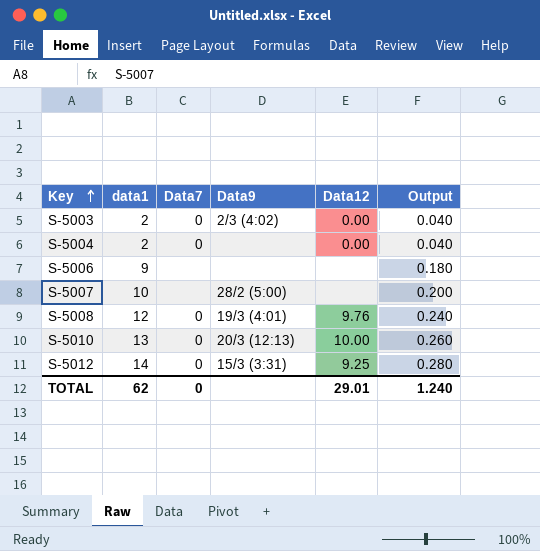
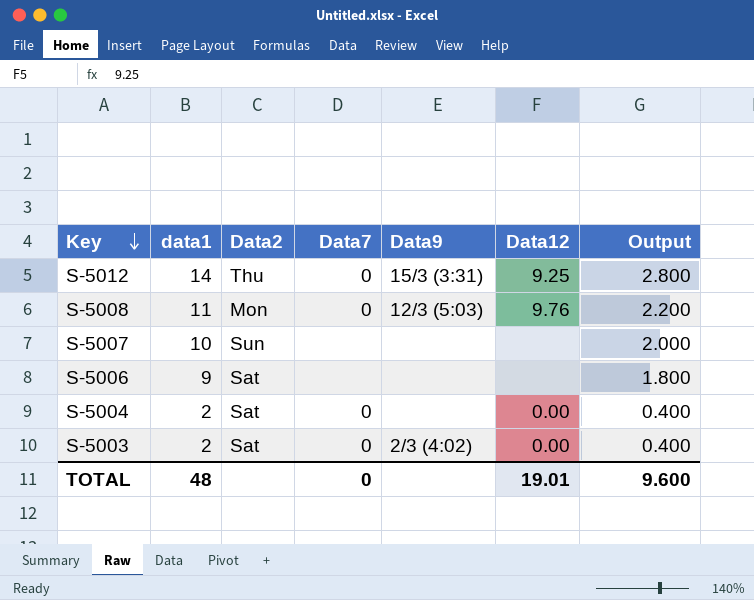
row order: Key ascending -> Key descending
column Data2 | position: none -> 3
column Output | formula: [data1] * 0.02 -> [data1] * 0.2
row S-5010: 13 | 0 | 20/3 (12:13) | 10.00 | 0.260 -> none
S-5008 | data1: 12 -> 11
S-5008 | Data9: 19/3 (4:01) -> 12/3 (5:03)
S-5007 | Data9: 28/2 (5:00) -> none
TOTAL | data1: 62 -> 48
TOTAL | Data12: 29.01 -> 19.01
TOTAL | Output: 1.240 -> 9.600

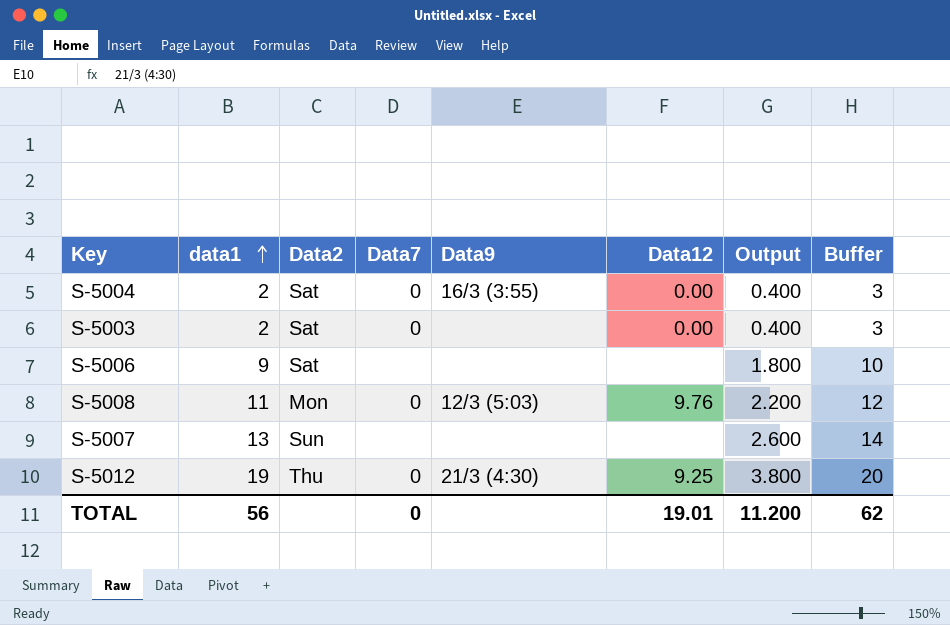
row order: Key descending -> data1 ascending
column Buffer | formula: none -> [data1] + 1
S-5004 | Data9: none -> 16/3 (3:55)
S-5003 | Data9: 2/3 (4:02) -> none
S-5007 | data1: 10 -> 13
S-5007 | Output: 2.000 -> 2.600
S-5012 | data1: 14 -> 19
S-5012 | Data9: 15/3 (3:31) -> 21/3 (4:30)
S-5012 | Output: 2.800 -> 3.800
TOTAL | data1: 48 -> 56
TOTAL | Output: 9.600 -> 11.200

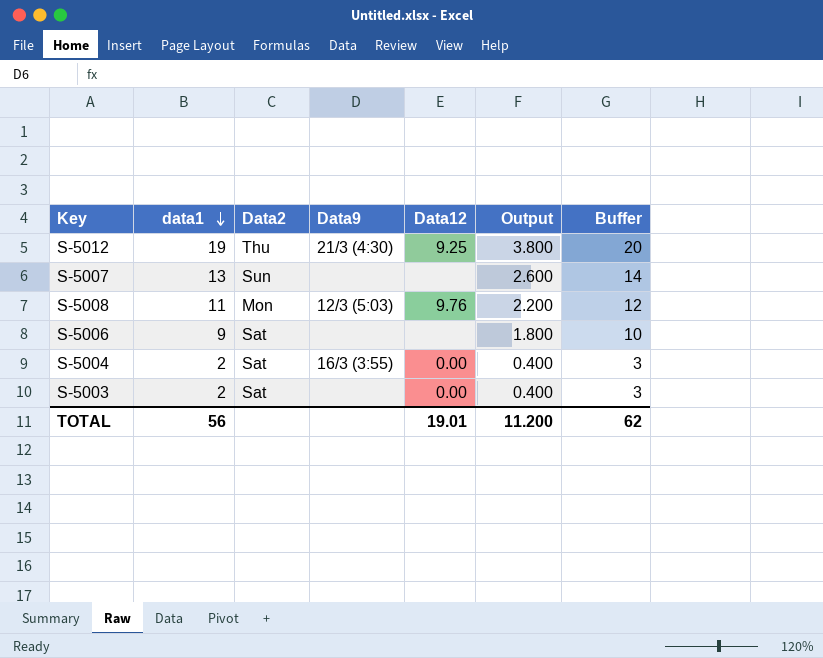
row order: data1 ascending -> data1 descending
column Data7 | position: 4 -> none

